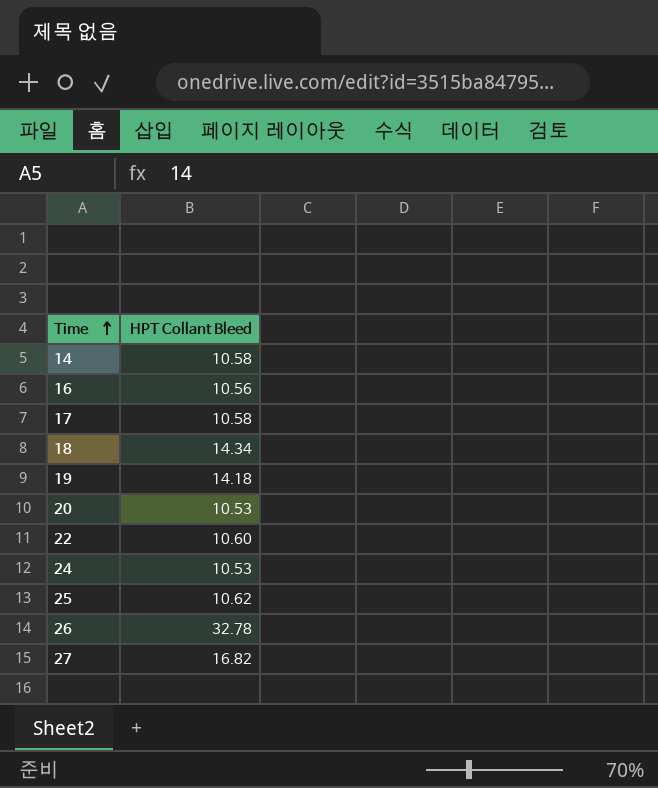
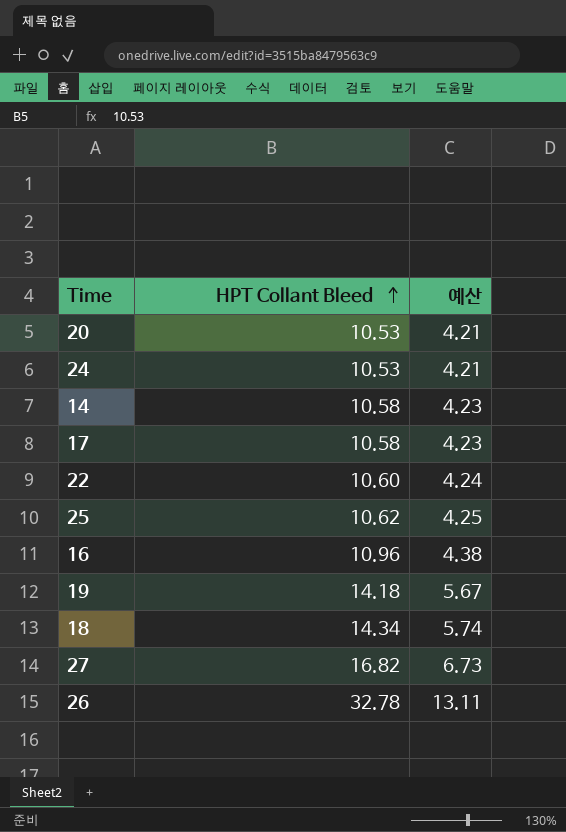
row order: Time ascending -> HPT Collant Bleed ascending
column 예산 | formula: none -> [HPT Collant Bleed] * 0.4
16 | HPT Collant Bleed: 10.56 -> 10.96

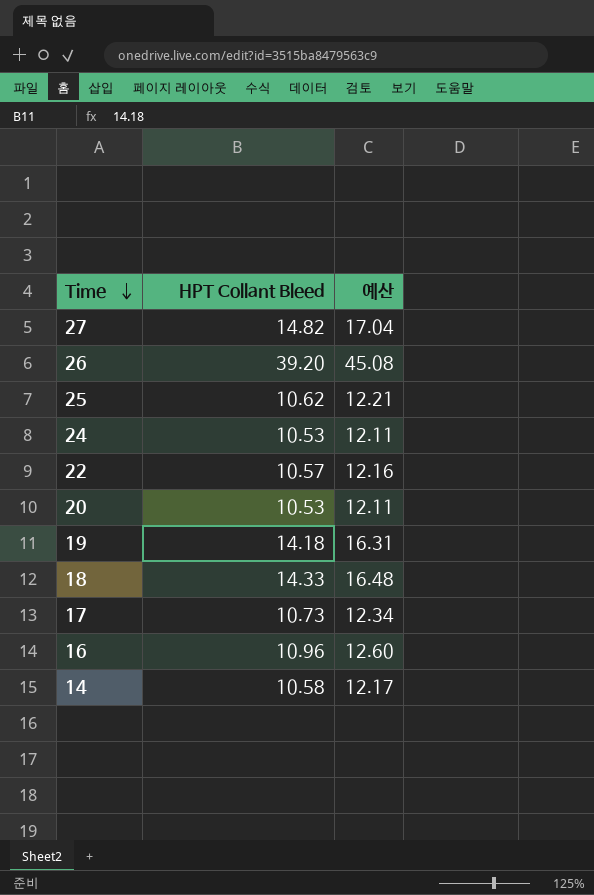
row order: HPT Collant Bleed ascending -> Time descending
column 예산 | formula: [HPT Collant Bleed] * 0.4 -> [HPT Collant Bleed] * 1.15
27 | HPT Collant Bleed: 16.82 -> 14.82
26 | HPT Collant Bleed: 32.78 -> 39.20
22 | HPT Collant Bleed: 10.60 -> 10.57
18 | HPT Collant Bleed: 14.34 -> 14.33
17 | HPT Collant Bleed: 10.58 -> 10.73

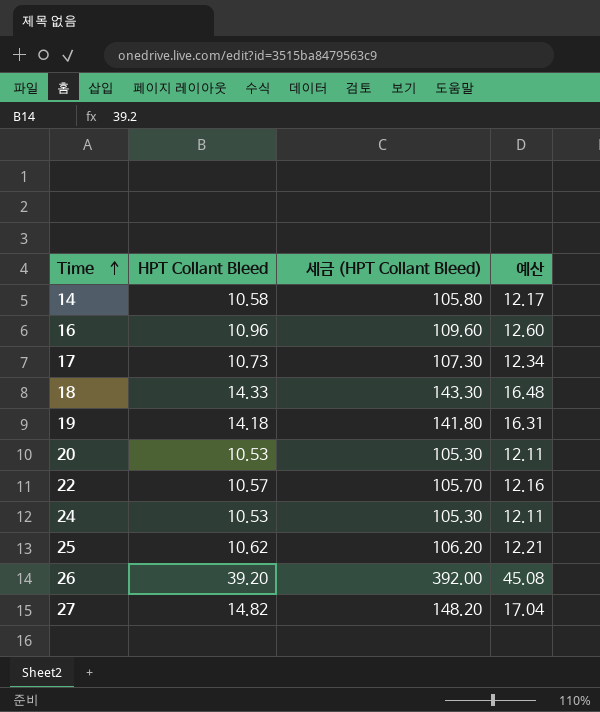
row order: Time descending -> Time ascending
column 세금 (HPT Collant Bleed) | formula: none -> [HPT Collant Bleed] * 10

